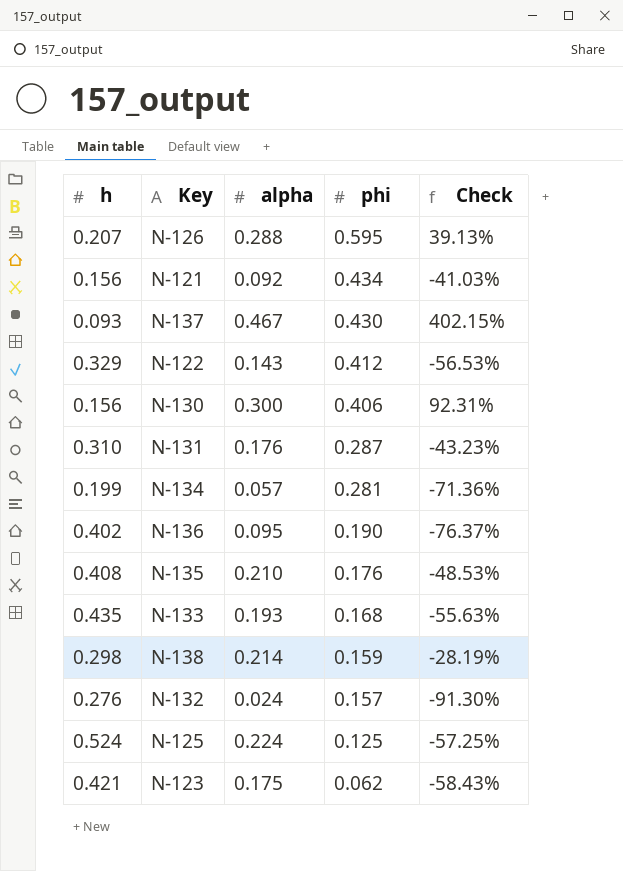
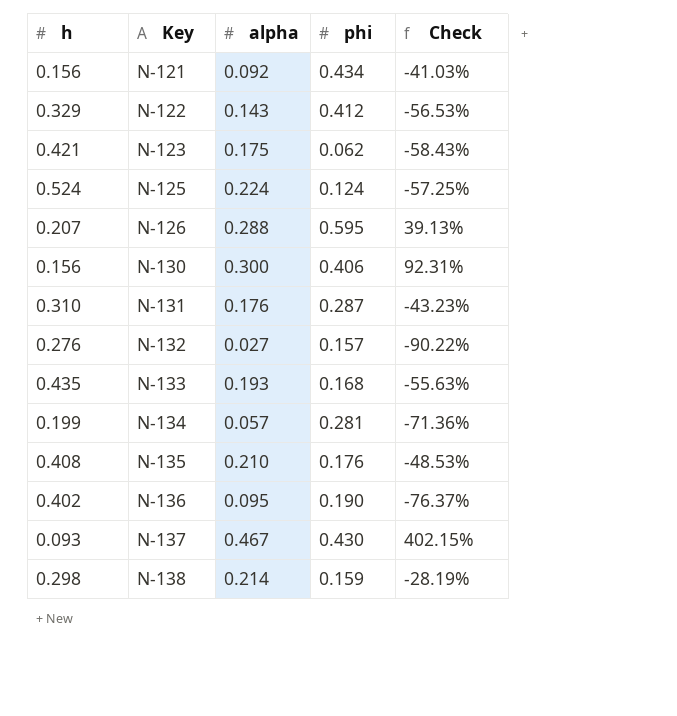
row order: phi descending -> Key ascending
N-125 | phi: 0.125 -> 0.124
N-132 | alpha: 0.024 -> 0.027
N-132 | Check: -91.30% -> -90.22%

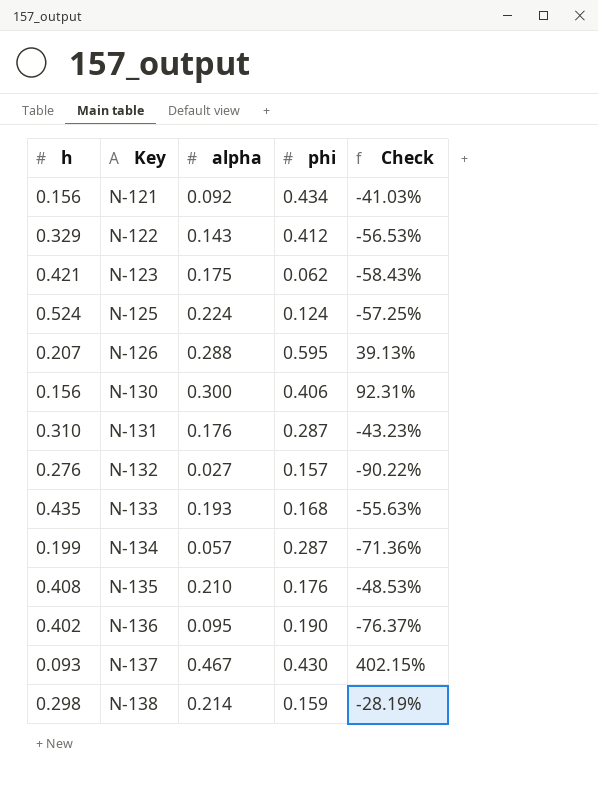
N-134 | phi: 0.281 -> 0.287

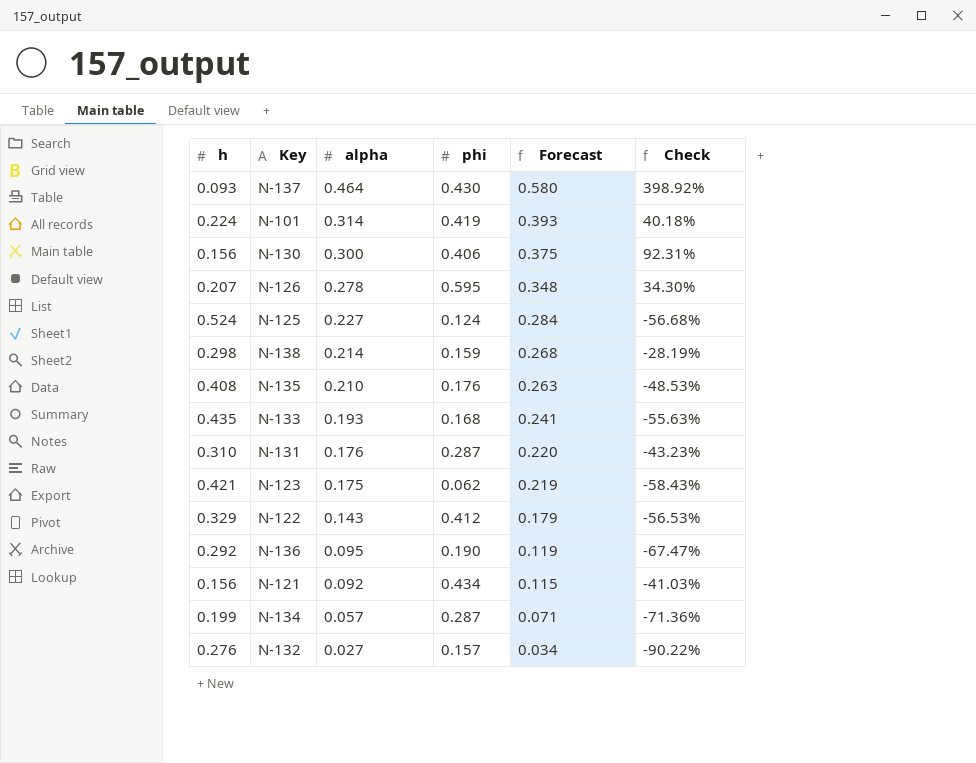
row order: Key ascending -> alpha descending
column Forecast | formula: none -> [alpha] * 1.25
N-137 | alpha: 0.467 -> 0.464
N-137 | Check: 402.15% -> 398.92%
row N-101: none -> 0.224 | 0.314 | 0.419 | 0.393 | 40.18%
N-126 | alpha: 0.288 -> 0.278
N-126 | Check: 39.13% -> 34.30%
N-125 | alpha: 0.224 -> 0.227
N-125 | Check: -57.25% -> -56.68%
N-136 | h: 0.402 -> 0.292
N-136 | Check: -76.37% -> -67.47%

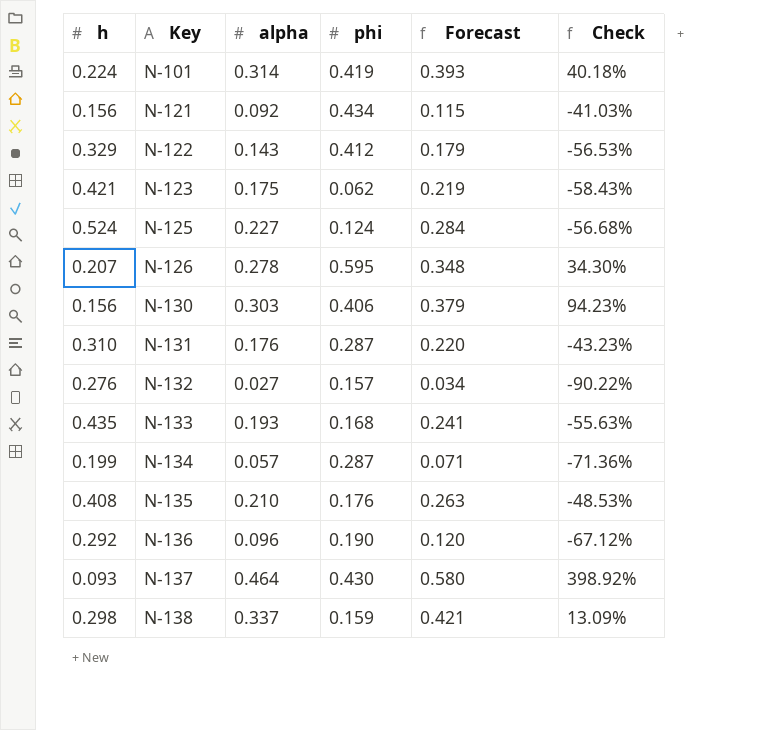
row order: alpha descending -> Key ascending
N-130 | alpha: 0.300 -> 0.303
N-130 | Forecast: 0.375 -> 0.379
N-130 | Check: 92.31% -> 94.23%
N-136 | alpha: 0.095 -> 0.096
N-136 | Forecast: 0.119 -> 0.120
N-136 | Check: -67.47% -> -67.12%
N-138 | alpha: 0.214 -> 0.337
N-138 | Forecast: 0.268 -> 0.421
N-138 | Check: -28.19% -> 13.09%

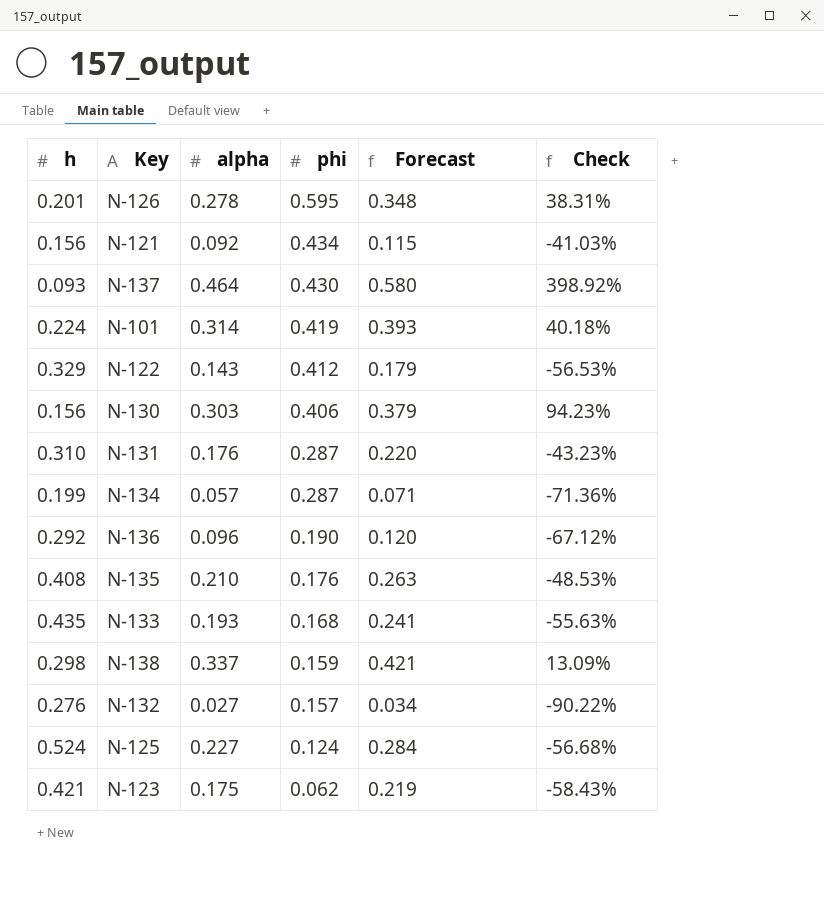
row order: Key ascending -> phi descending
N-126 | h: 0.207 -> 0.201
N-126 | Check: 34.30% -> 38.31%

